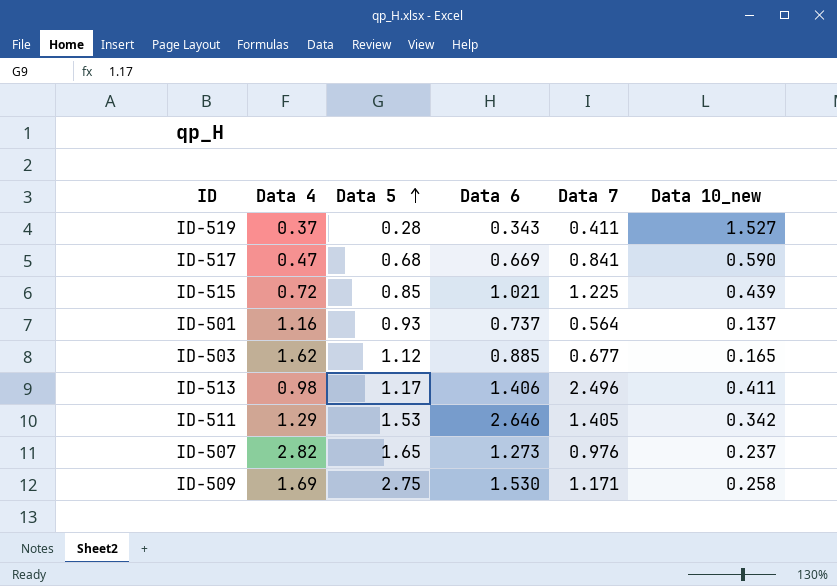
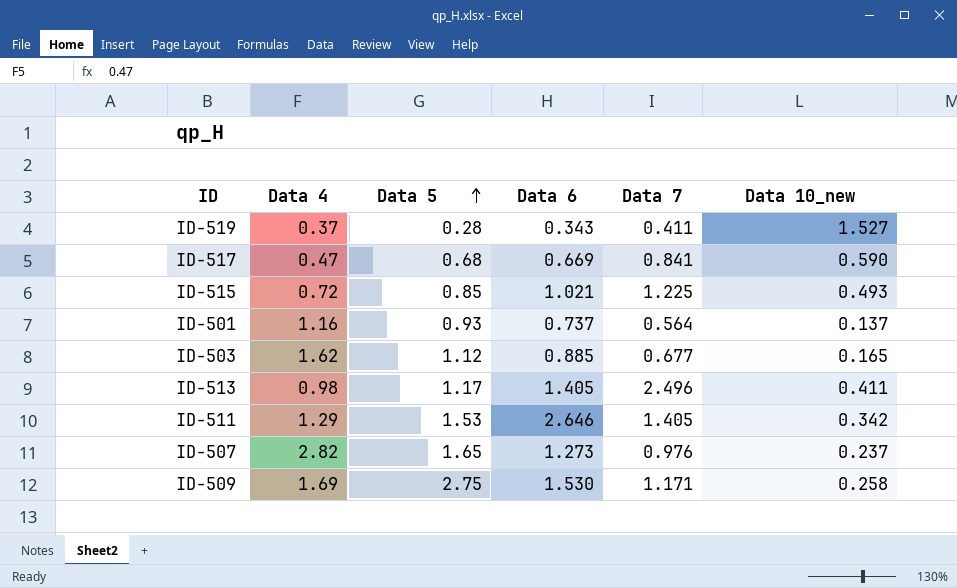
ID-515 | Data 10_new: 0.439 -> 0.493
ID-513 | Data 6: 1.406 -> 1.405

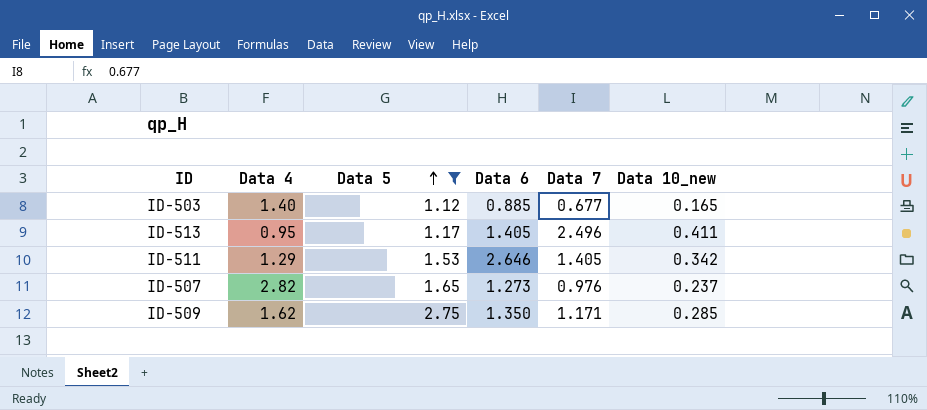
filter: none -> Data 5 >= 1.12
ID-503 | Data 4: 1.62 -> 1.40
ID-513 | Data 4: 0.98 -> 0.95
ID-509 | Data 4: 1.69 -> 1.62
ID-509 | Data 6: 1.530 -> 1.350
ID-509 | Data 10_new: 0.258 -> 0.285

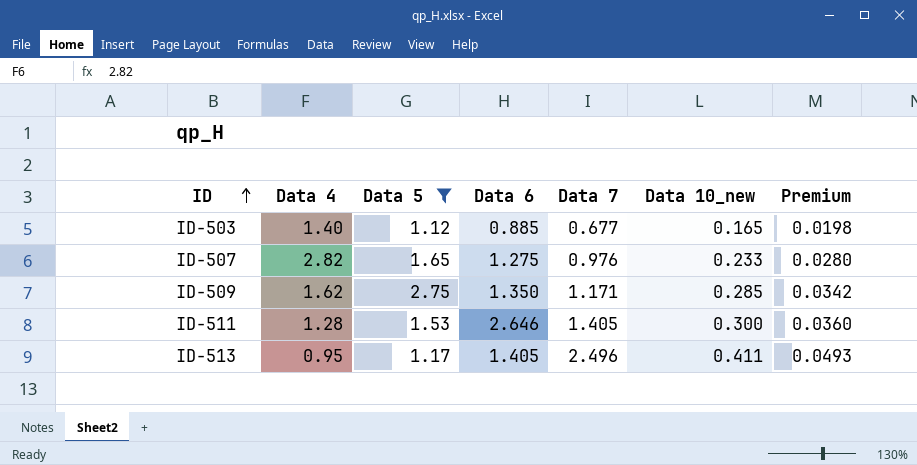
row order: Data 5 ascending -> ID ascending
column Premium | formula: none -> [Data 10_new] * 0.12
ID-507 | Data 6: 1.273 -> 1.275
ID-507 | Data 10_new: 0.237 -> 0.233
ID-511 | Data 4: 1.29 -> 1.28
ID-511 | Data 10_new: 0.342 -> 0.300

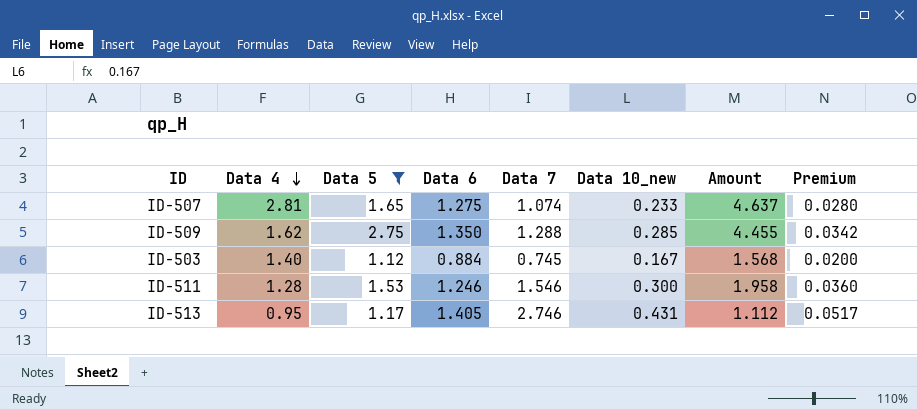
row order: ID ascending -> Data 4 descending
column Amount | formula: none -> [Data 4] * [Data 5]
ID-507 | Data 4: 2.82 -> 2.81
ID-507 | Data 7: 0.976 -> 1.074
ID-509 | Data 7: 1.171 -> 1.288
ID-503 | Data 6: 0.885 -> 0.884
ID-503 | Data 7: 0.677 -> 0.745
ID-503 | Data 10_new: 0.165 -> 0.167
ID-503 | Premium: 0.0198 -> 0.0200
ID-511 | Data 6: 2.646 -> 1.246
ID-511 | Data 7: 1.405 -> 1.546
ID-513 | Data 7: 2.496 -> 2.746
ID-513 | Data 10_new: 0.411 -> 0.431
ID-513 | Premium: 0.0493 -> 0.0517

